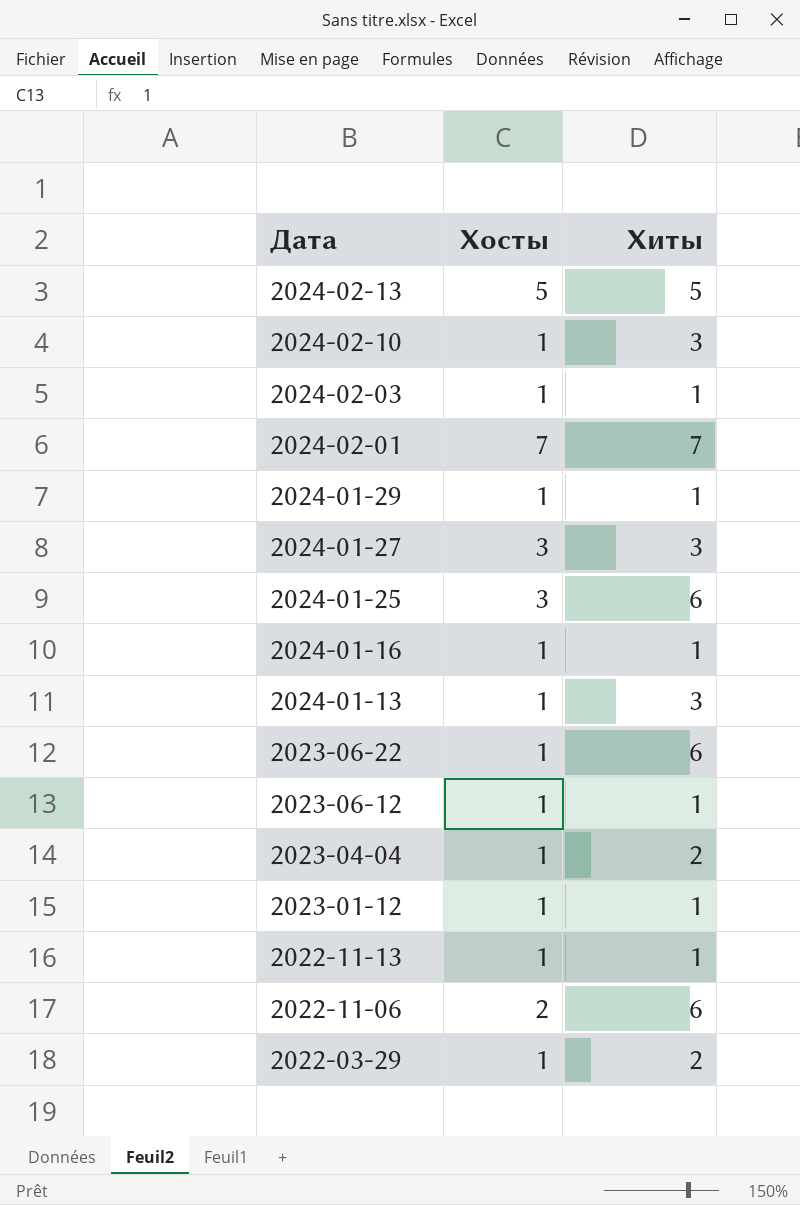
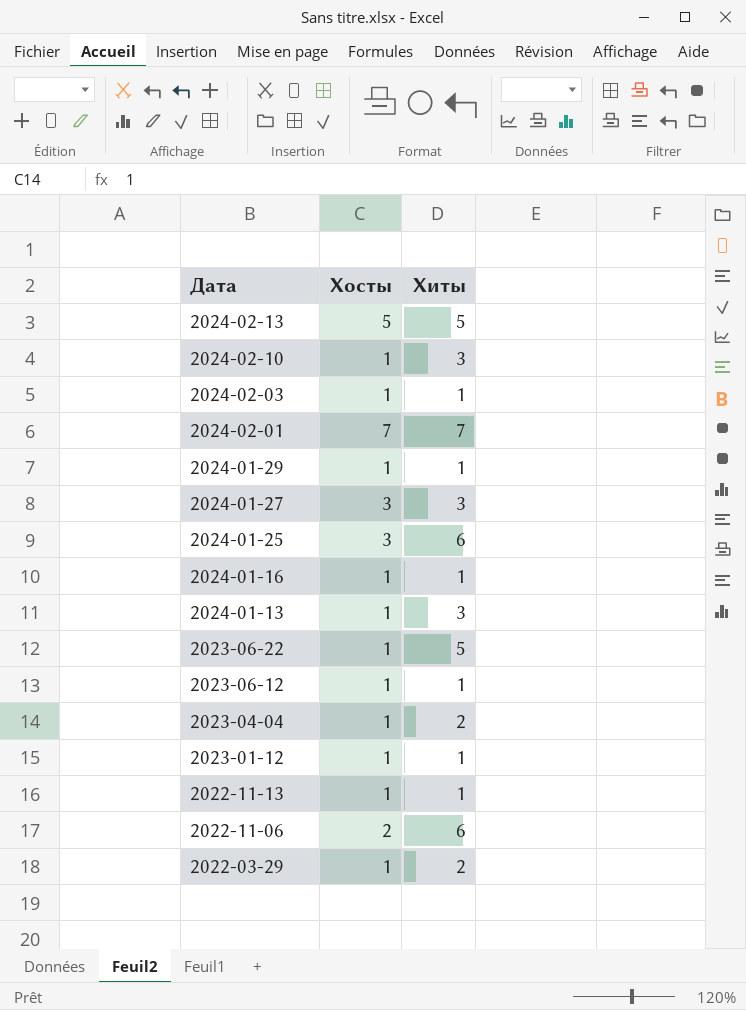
2023-06-22 | Хиты: 6 -> 5

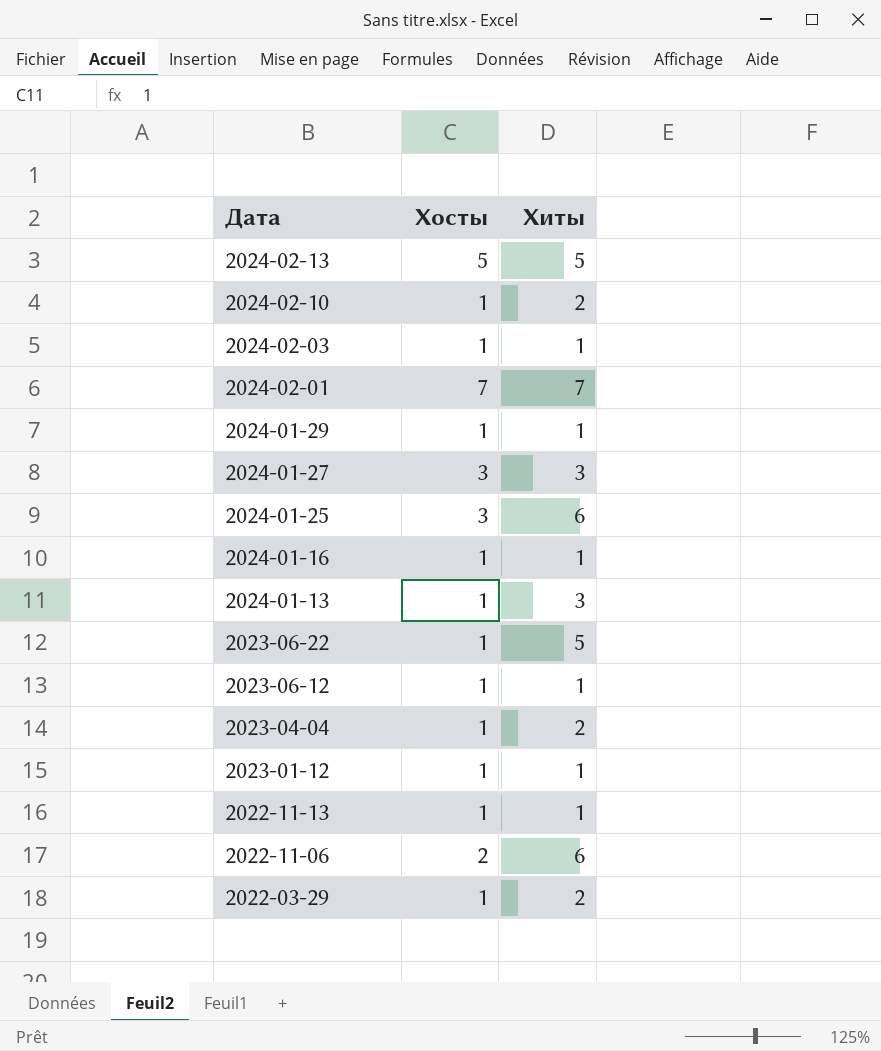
2024-02-10 | Хиты: 3 -> 2

